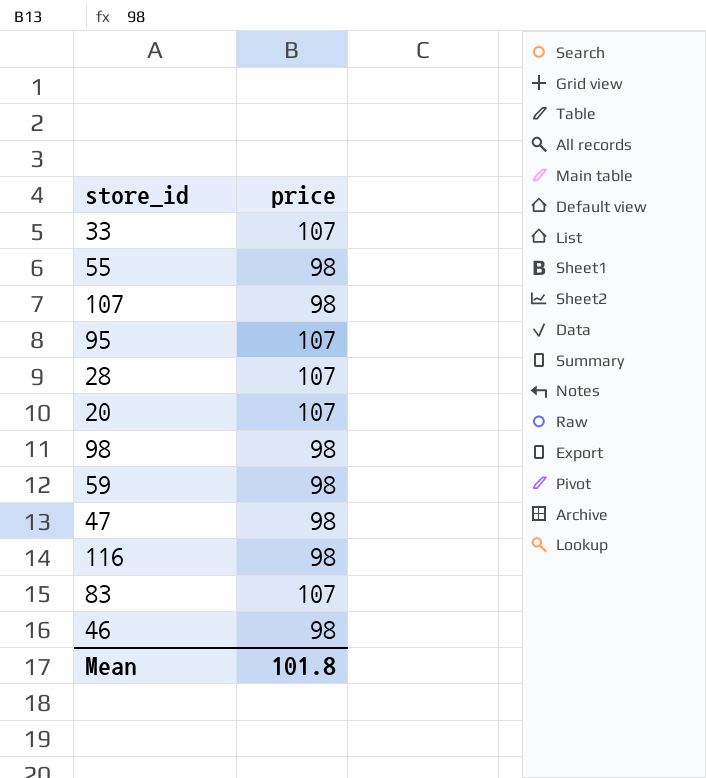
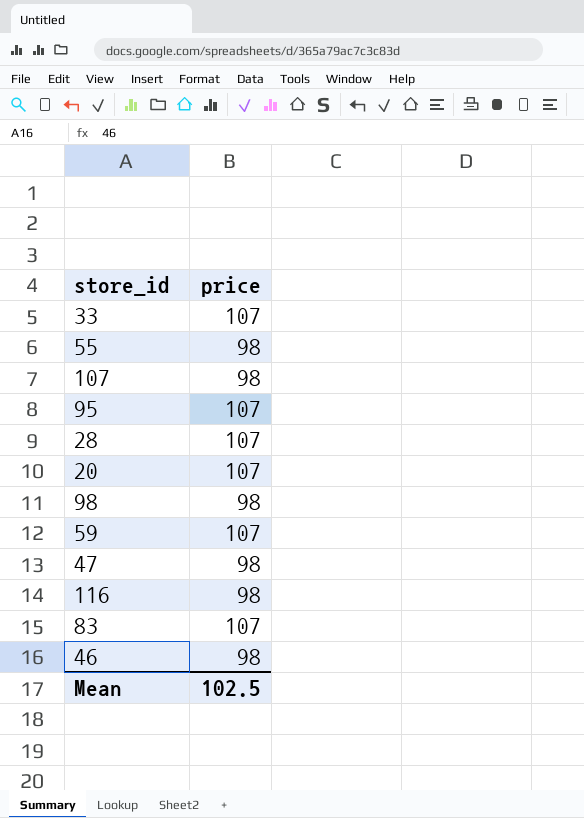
59 | price: 98 -> 107
Mean | price: 101.8 -> 102.5

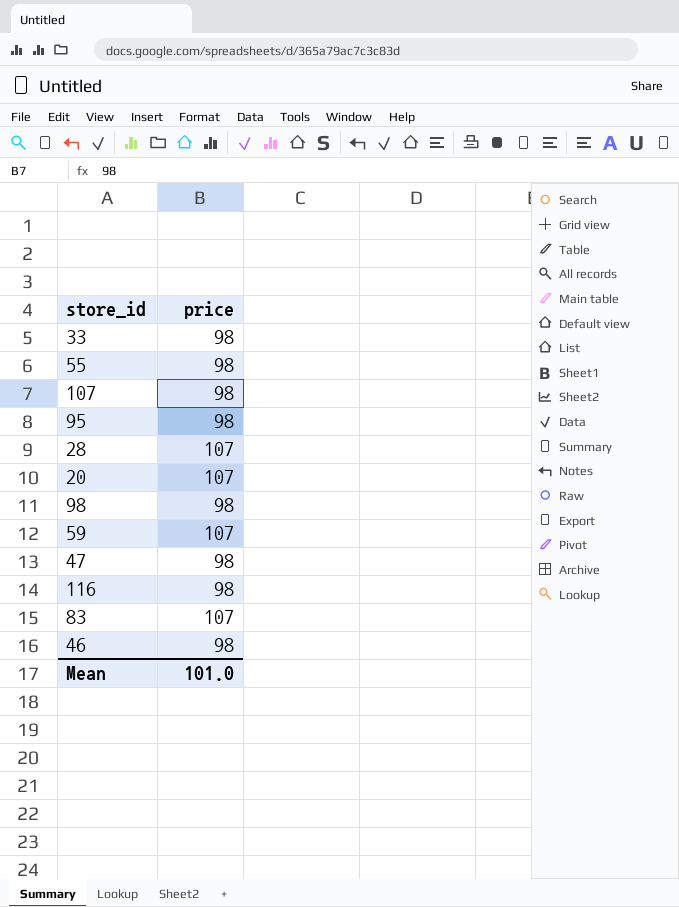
33 | price: 107 -> 98
95 | price: 107 -> 98
Mean | price: 102.5 -> 101.0

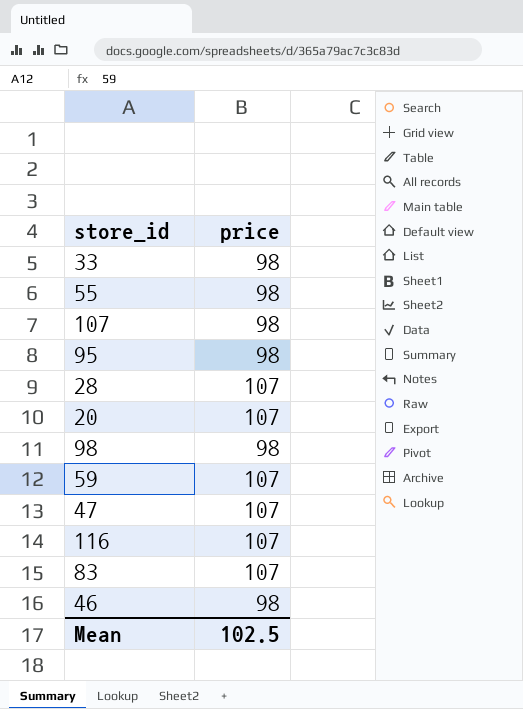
47 | price: 98 -> 107
116 | price: 98 -> 107
Mean | price: 101.0 -> 102.5

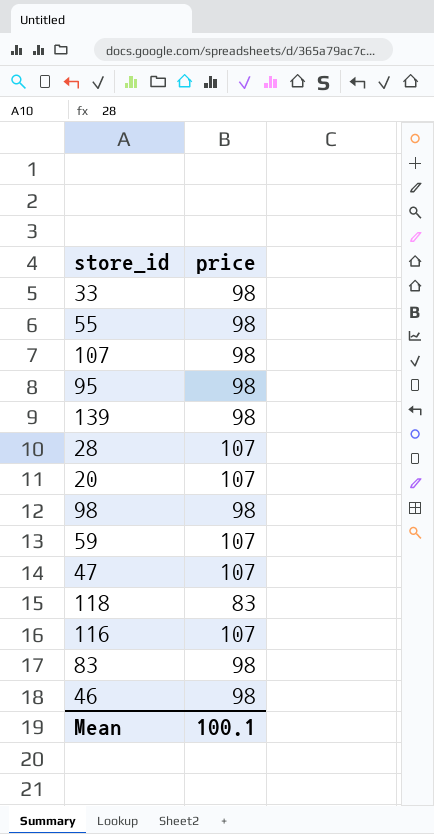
row 139: none -> 98
row 118: none -> 83
83 | price: 107 -> 98
Mean | price: 102.5 -> 100.1

